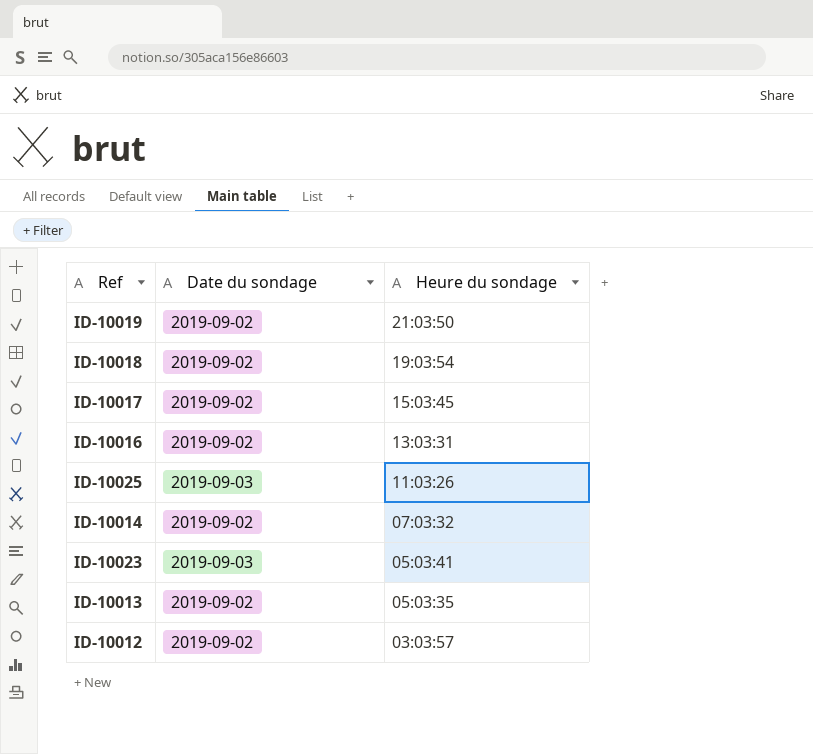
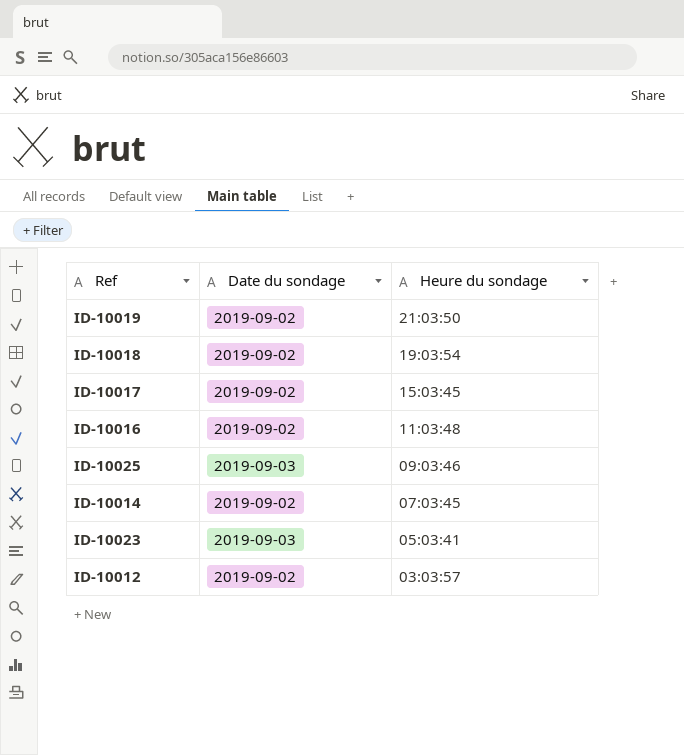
row ID-10013: 2019-09-02 | 05:03:35 -> none
ID-10016 | Heure du sondage: 13:03:31 -> 11:03:48
ID-10025 | Heure du sondage: 11:03:26 -> 09:03:46
ID-10014 | Heure du sondage: 07:03:32 -> 07:03:45

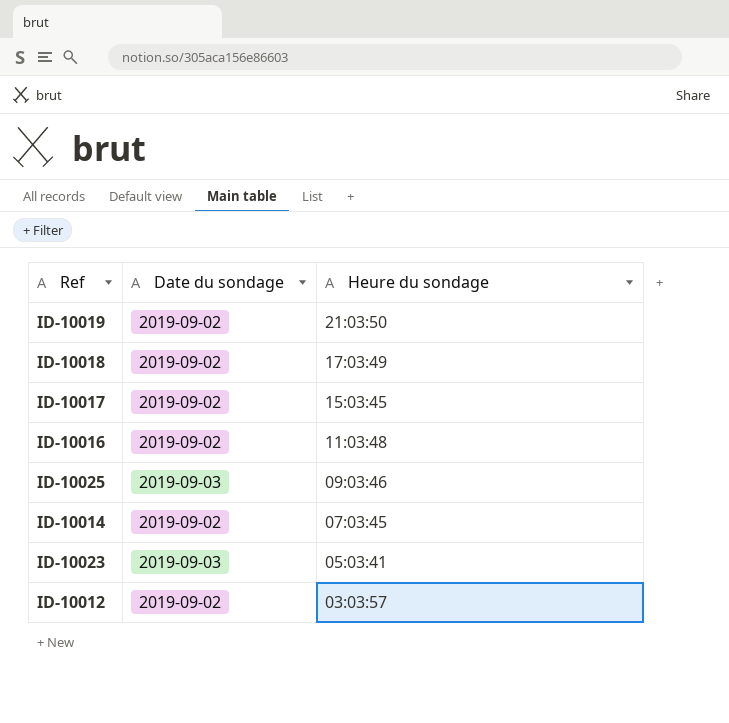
ID-10018 | Heure du sondage: 19:03:54 -> 17:03:49

